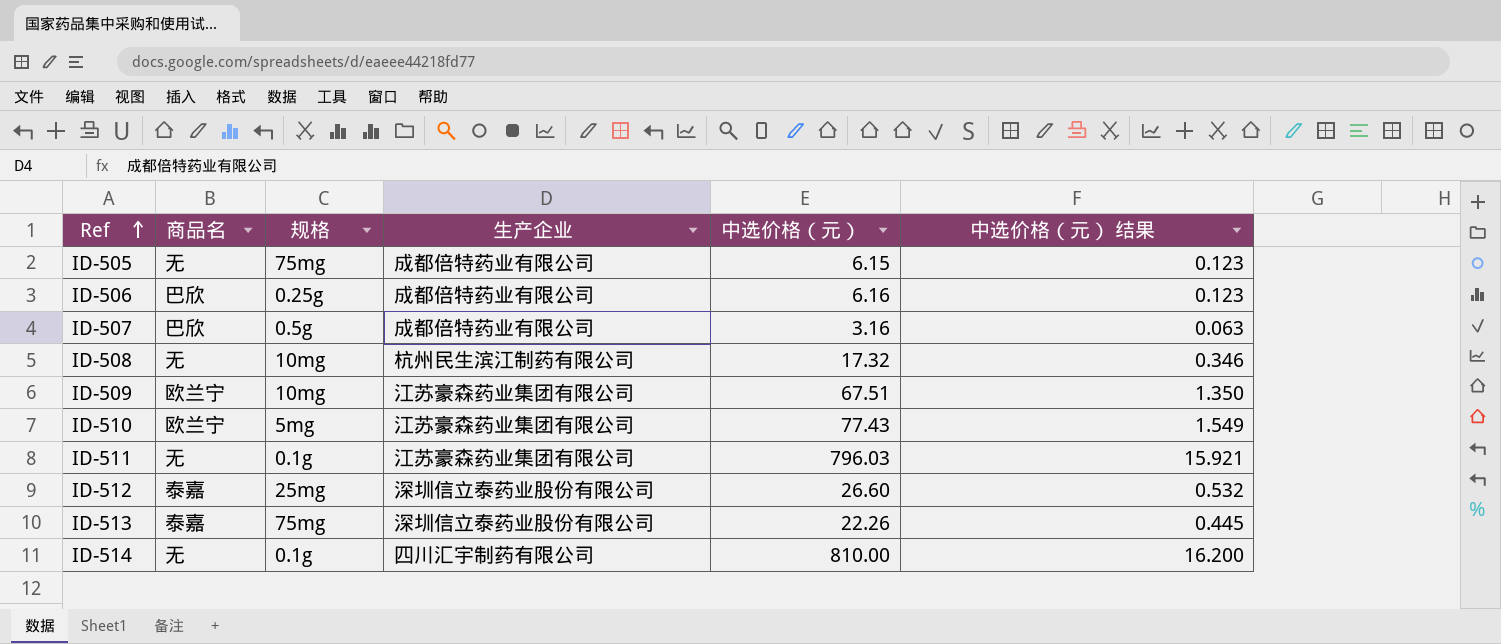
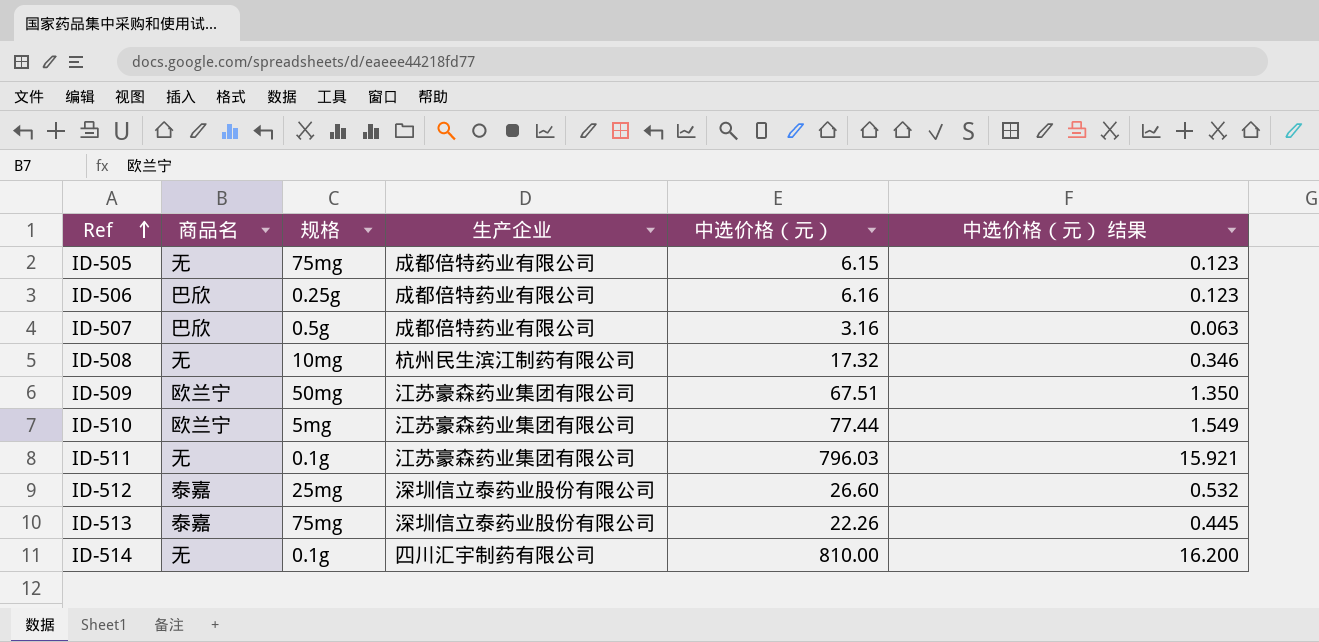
ID-509 | 规格: 10mg -> 50mg
ID-510 | 中选价格（元）: 77.43 -> 77.44

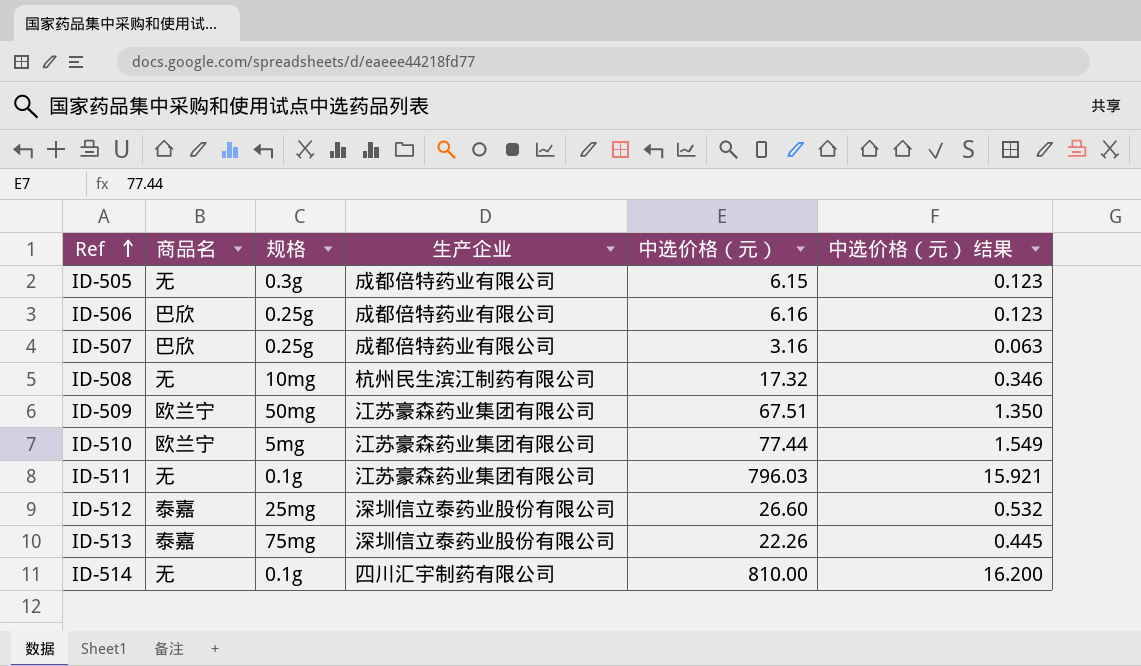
ID-505 | 规格: 75mg -> 0.3g
ID-507 | 规格: 0.5g -> 0.25g

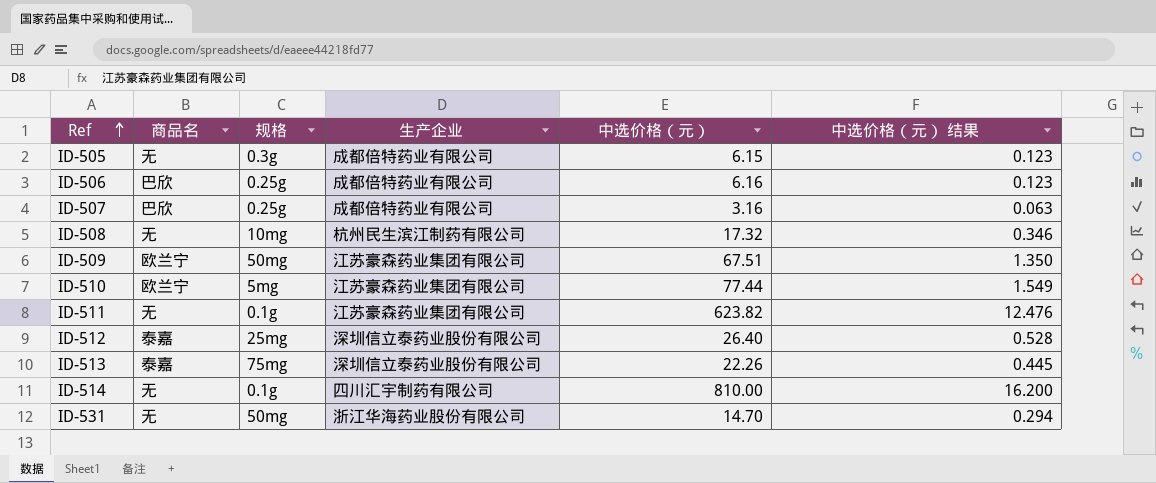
ID-511 | 中选价格（元）: 796.03 -> 623.82
ID-511 | 中选价格（元） 结果: 15.921 -> 12.476
ID-512 | 中选价格（元）: 26.60 -> 26.40
ID-512 | 中选价格（元） 结果: 0.532 -> 0.528
row ID-531: none -> 无 | 50mg | 浙江华海药业股份有限公司 | 14.70 | 0.294

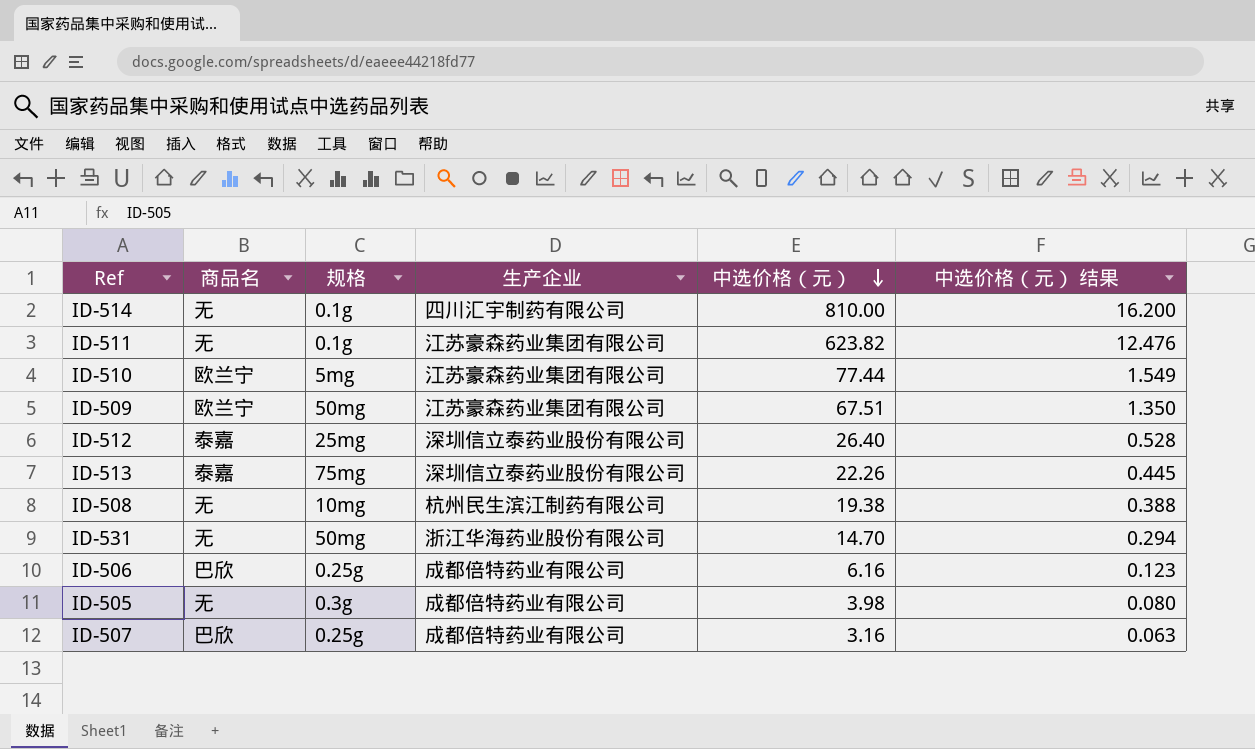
row order: Ref ascending -> 中选价格（元） descending
ID-508 | 中选价格（元）: 17.32 -> 19.38
ID-508 | 中选价格（元） 结果: 0.346 -> 0.388
ID-505 | 中选价格（元）: 6.15 -> 3.98
ID-505 | 中选价格（元） 结果: 0.123 -> 0.080

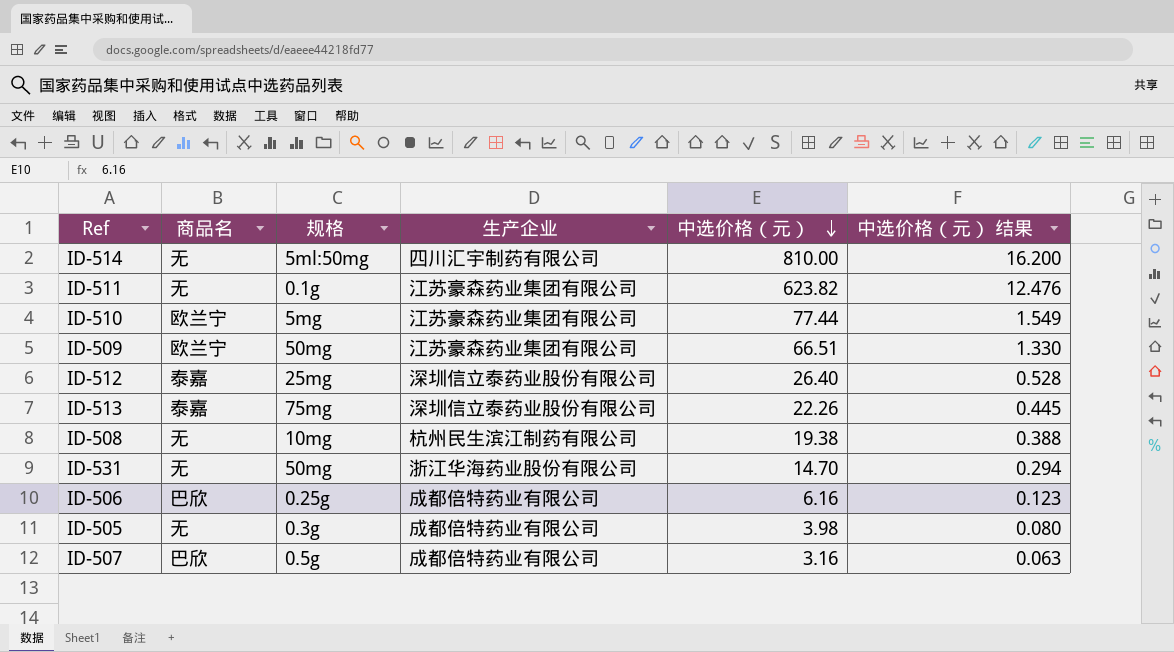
ID-514 | 规格: 0.1g -> 5ml:50mg
ID-509 | 中选价格（元）: 67.51 -> 66.51
ID-509 | 中选价格（元） 结果: 1.350 -> 1.330
ID-507 | 规格: 0.25g -> 0.5g

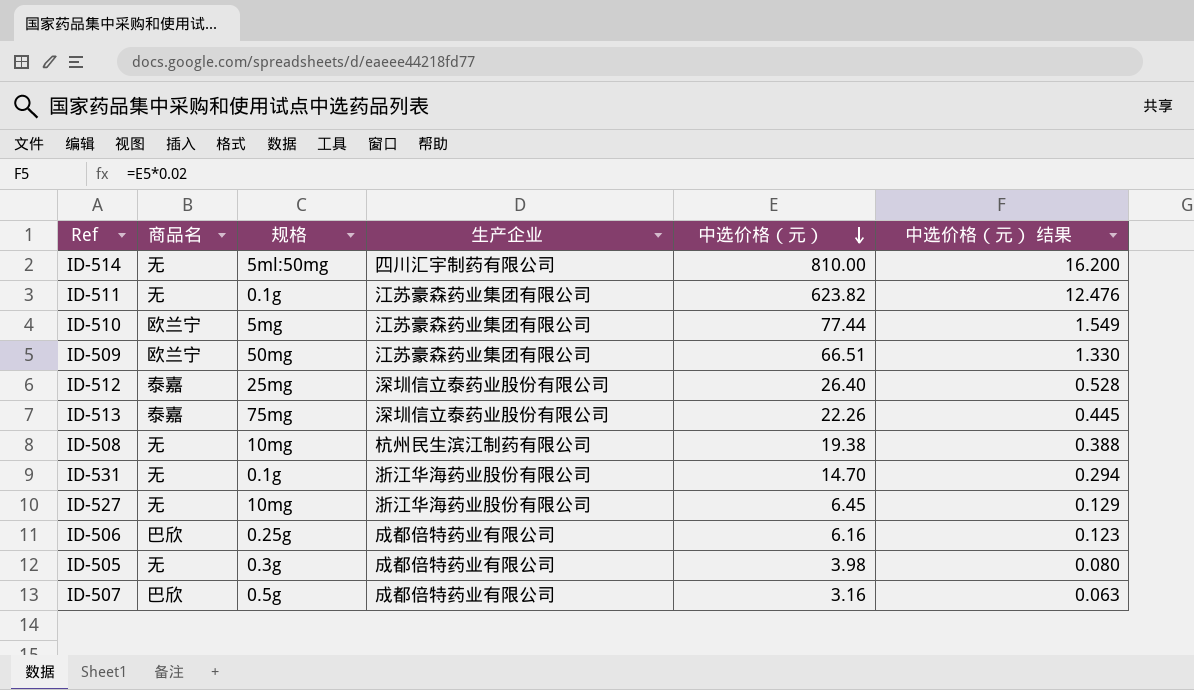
ID-531 | 规格: 50mg -> 0.1g
row ID-527: none -> 无 | 10mg | 浙江华海药业股份有限公司 | 6.45 | 0.129

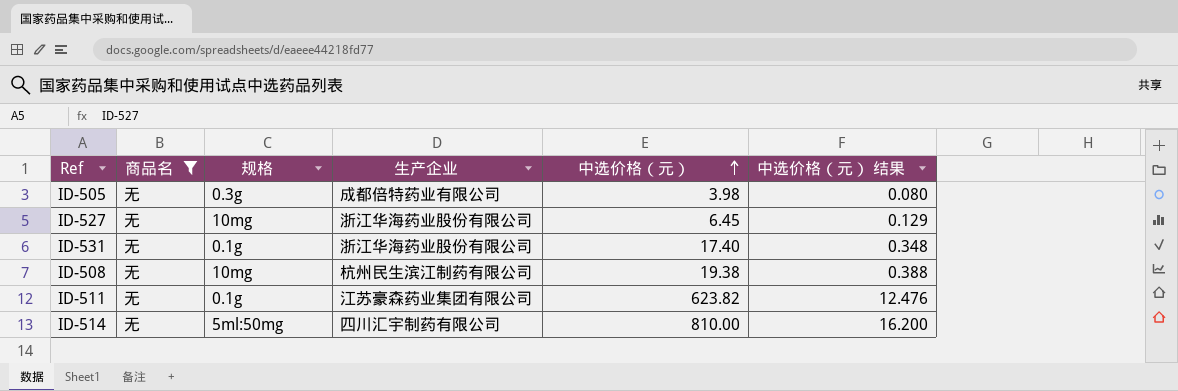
filter: none -> 商品名 = 无
row order: 中选价格（元） descending -> 中选价格（元） ascending
ID-531 | 中选价格（元）: 14.70 -> 17.40
ID-531 | 中选价格（元） 结果: 0.294 -> 0.348

